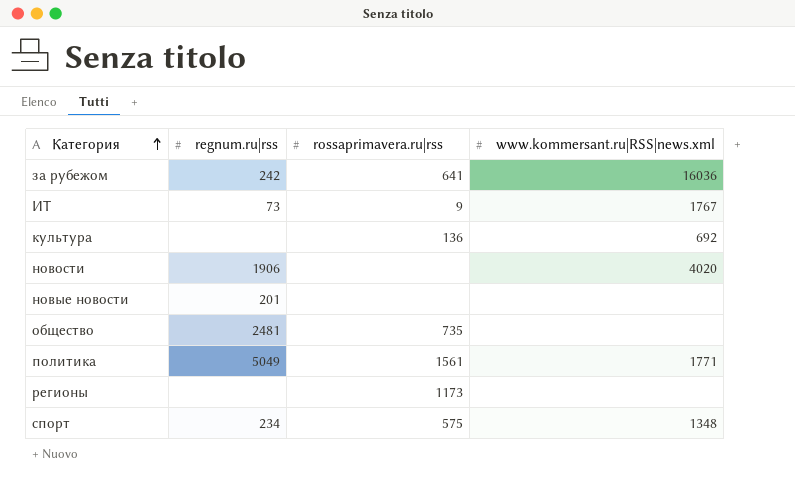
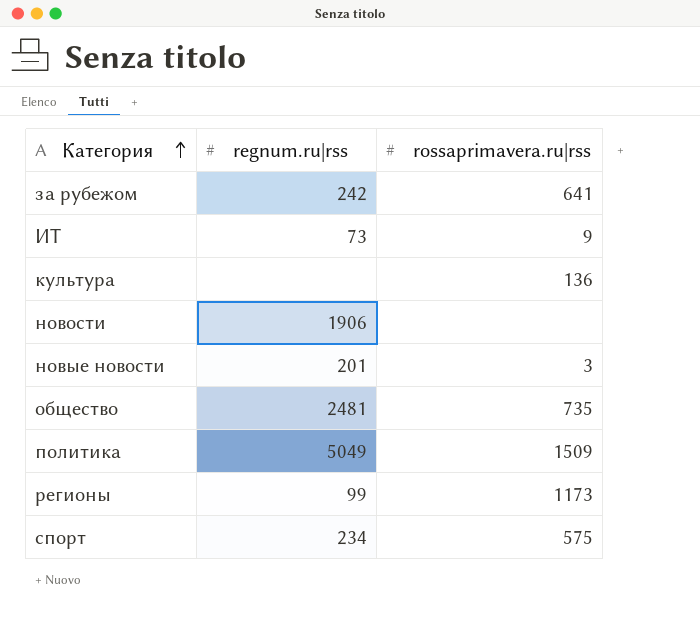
column www.kommersant.ru|RSS|news.xml | position: 4 -> none
новые новости | rossaprimavera.ru|rss: none -> 3
политика | rossaprimavera.ru|rss: 1561 -> 1509
регионы | regnum.ru|rss: none -> 99

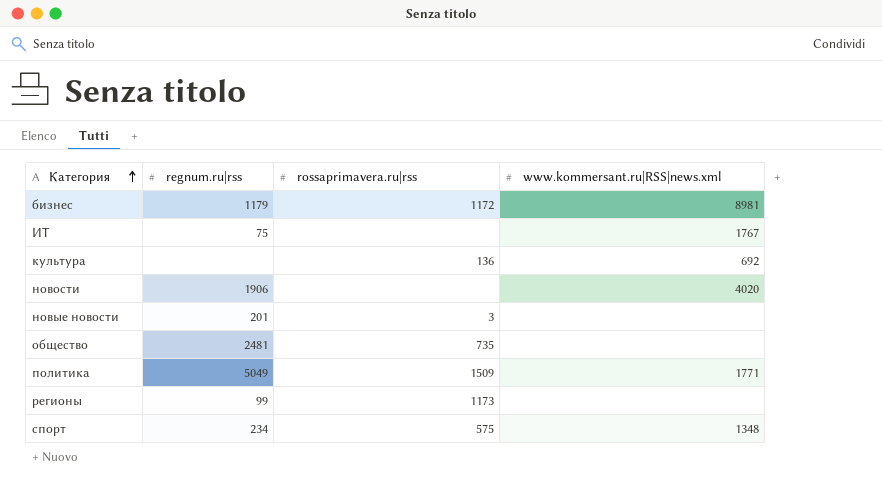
column www.kommersant.ru|RSS|news.xml | position: none -> 4
row за рубежом: 242 | 641 -> none
row бизнес: none -> 1179 | 1172 | 8981
ИТ | regnum.ru|rss: 73 -> 75
ИТ | rossaprimavera.ru|rss: 9 -> none

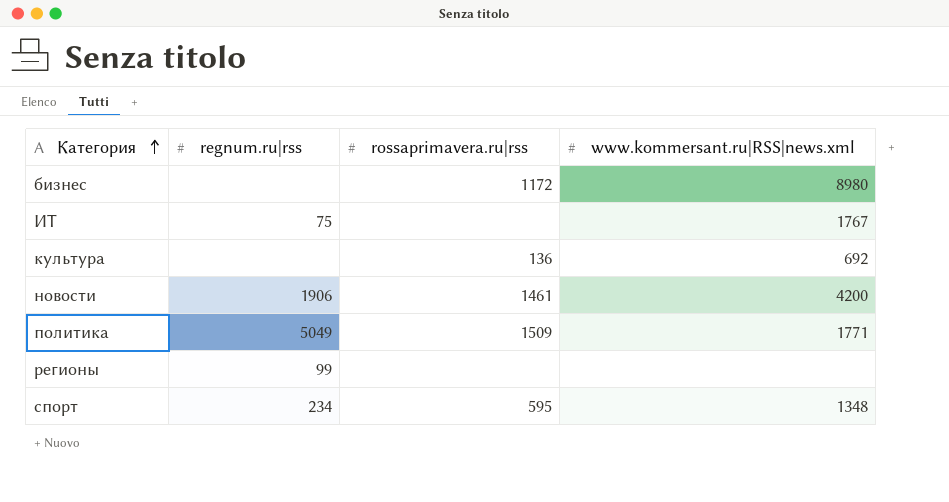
row новые новости: 201 | 3 | none -> none
row общество: 2481 | 735 | none -> none
бизнес | regnum.ru|rss: 1179 -> none
бизнес | www.kommersant.ru|RSS|news.xml: 8981 -> 8980
новости | rossaprimavera.ru|rss: none -> 1461
новости | www.kommersant.ru|RSS|news.xml: 4020 -> 4200
регионы | rossaprimavera.ru|rss: 1173 -> none
спорт | rossaprimavera.ru|rss: 575 -> 595

